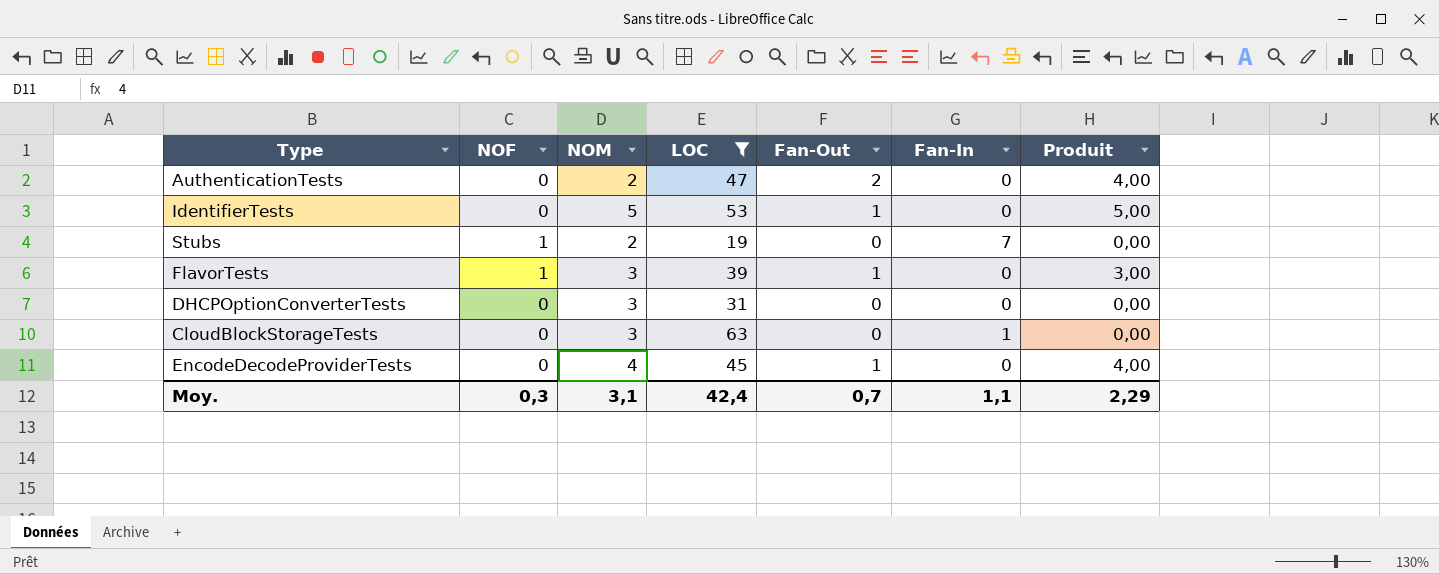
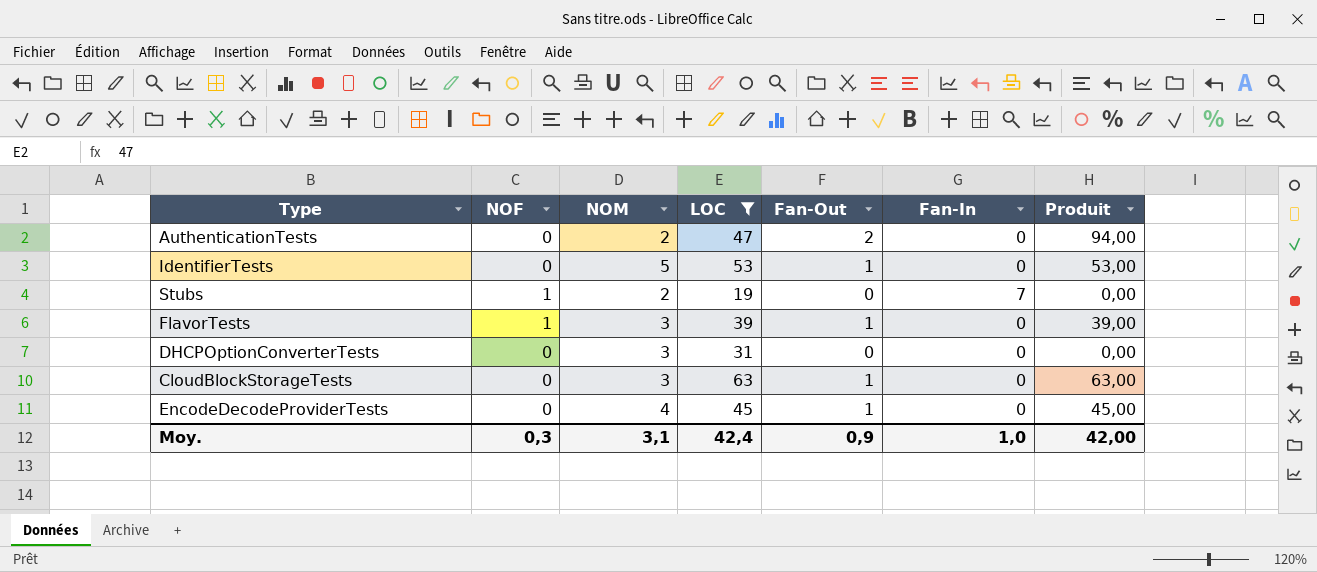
column Produit | formula: [NOM] * [Fan-Out] -> [LOC] * [Fan-Out]
CloudBlockStorageTests | Fan-Out: 0 -> 1
CloudBlockStorageTests | Fan-In: 1 -> 0
Moy. | Fan-Out: 0,7 -> 0,9
Moy. | Fan-In: 1,1 -> 1,0
Moy. | Produit: 2,29 -> 42,00

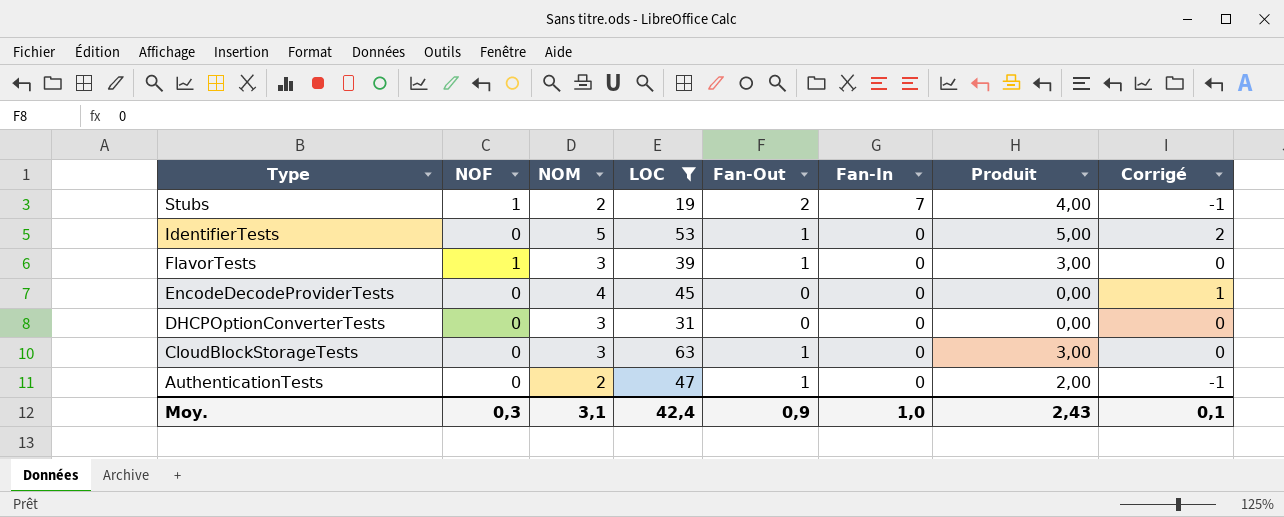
row order: none -> Type descending
column Produit | formula: [LOC] * [Fan-Out] -> [NOM] * [Fan-Out]
column Corrigé | formula: none -> [NOM] - 3
Stubs | Fan-Out: 0 -> 2
EncodeDecodeProviderTests | Fan-Out: 1 -> 0
AuthenticationTests | Fan-Out: 2 -> 1
Moy. | Produit: 42,00 -> 2,43

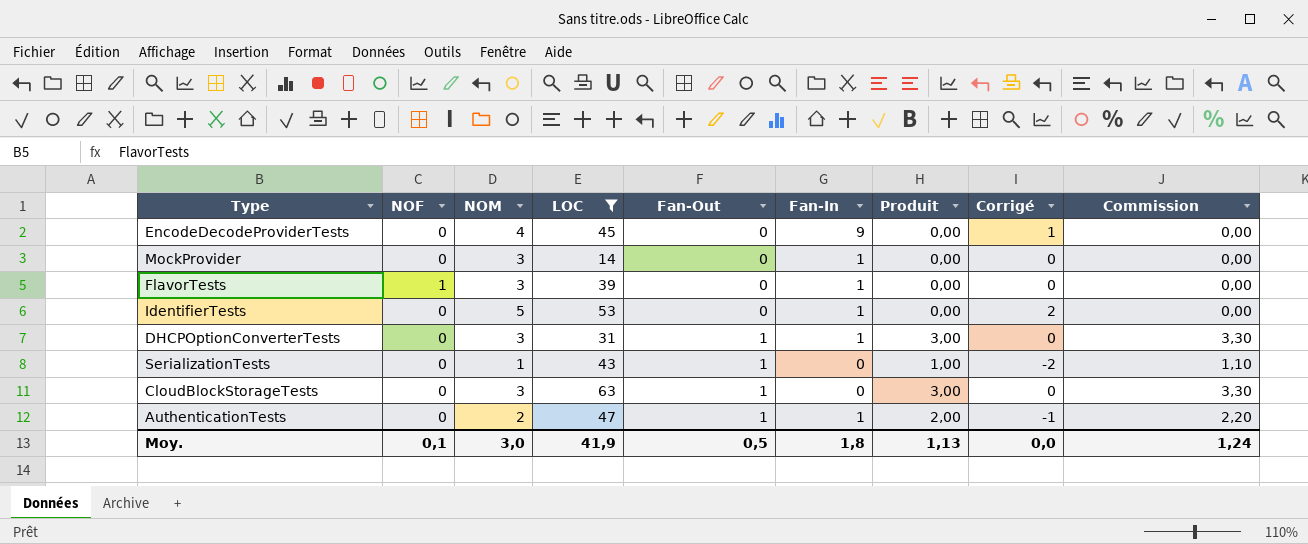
row order: Type descending -> Fan-Out ascending
column Commission | formula: none -> [Produit] * 1,1
row Stubs: 1 | 2 | 19 | 2 | 7 | 4,00 | -1 -> none
EncodeDecodeProviderTests | Fan-In: 0 -> 9
row MockProvider: none -> 0 | 3 | 14 | 0 | 1 | 0,00 | 0 | 0,00
FlavorTests | Fan-Out: 1 -> 0
FlavorTests | Fan-In: 0 -> 1
FlavorTests | Produit: 3,00 -> 0,00
IdentifierTests | Fan-Out: 1 -> 0
IdentifierTests | Fan-In: 0 -> 1
IdentifierTests | Produit: 5,00 -> 0,00
DHCPOptionConverterTests | Fan-Out: 0 -> 1
DHCPOptionConverterTests | Fan-In: 0 -> 1
DHCPOptionConverterTests | Produit: 0,00 -> 3,00
row SerializationTests: none -> 0 | 1 | 43 | 1 | 0 | 1,00 | -2 | 1,10
AuthenticationTests | Fan-In: 0 -> 1
Moy. | NOF: 0,3 -> 0,1
Moy. | NOM: 3,1 -> 3,0
Moy. | LOC: 42,4 -> 41,9
Moy. | Fan-Out: 0,9 -> 0,5
Moy. | Fan-In: 1,0 -> 1,8
Moy. | Produit: 2,43 -> 1,13
Moy. | Corrigé: 0,1 -> 0,0

